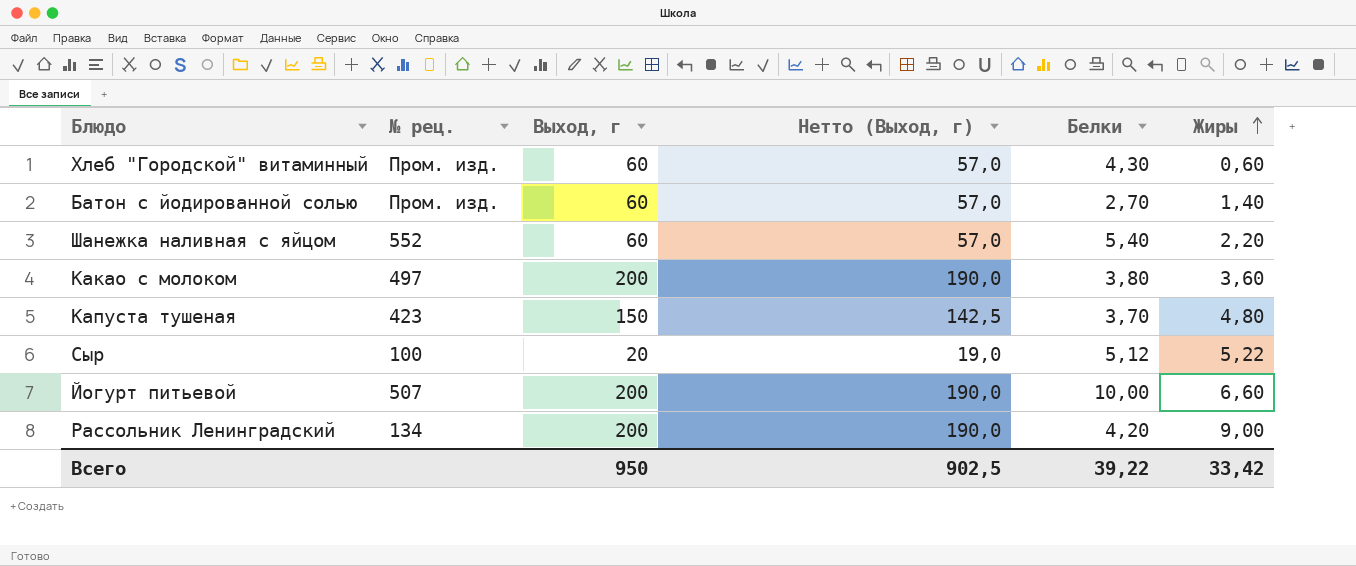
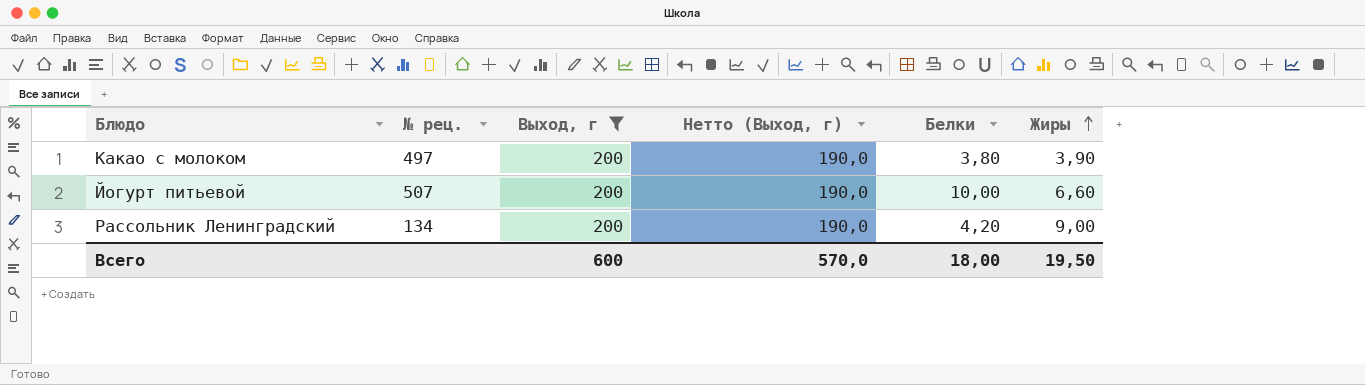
filter: none -> Выход, г = 200
Какао с молоком | Жиры: 3,60 -> 3,90
Всего | Выход, г: 950 -> 600
Всего | Нетто (Выход, г): 902,5 -> 570,0
Всего | Белки: 39,22 -> 18,00
Всего | Жиры: 33,42 -> 19,50

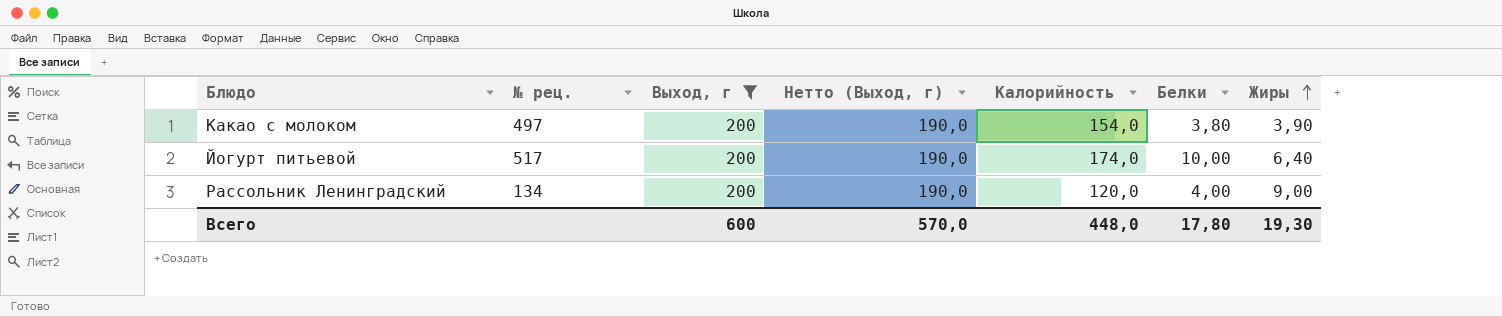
column Калорийность | position: none -> 5
Йогурт питьевой | № рец.: 507 -> 517
Йогурт питьевой | Жиры: 6,60 -> 6,40
Рассольник Ленинградский | Белки: 4,20 -> 4,00
Всего | Белки: 18,00 -> 17,80
Всего | Жиры: 19,50 -> 19,30

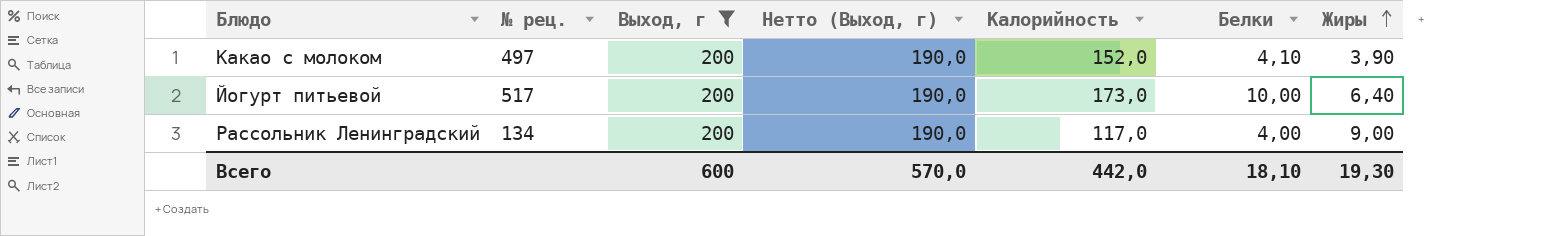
Какао с молоком | Калорийность: 154,0 -> 152,0
Какао с молоком | Белки: 3,80 -> 4,10
Йогурт питьевой | Калорийность: 174,0 -> 173,0
Рассольник Ленинградский | Калорийность: 120,0 -> 117,0
Всего | Калорийность: 448,0 -> 442,0
Всего | Белки: 17,80 -> 18,10

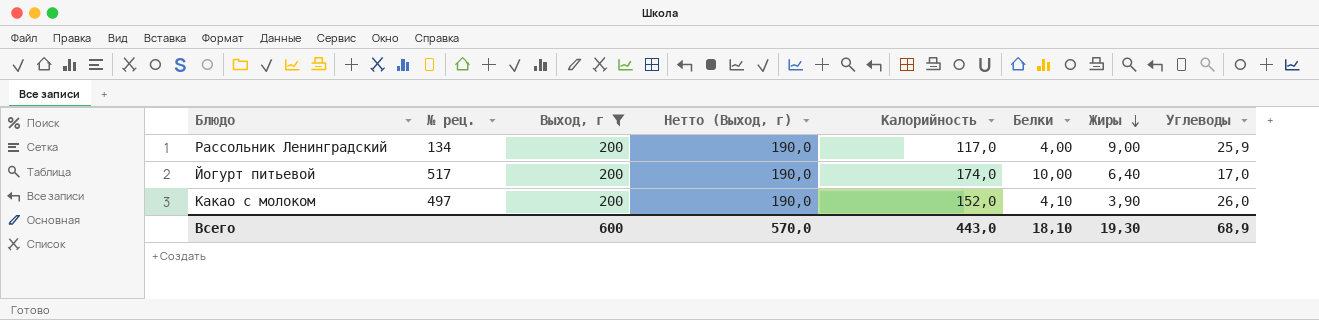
row order: Жиры ascending -> Жиры descending
column Углеводы | position: none -> 8
Йогурт питьевой | Калорийность: 173,0 -> 174,0
Всего | Калорийность: 442,0 -> 443,0

